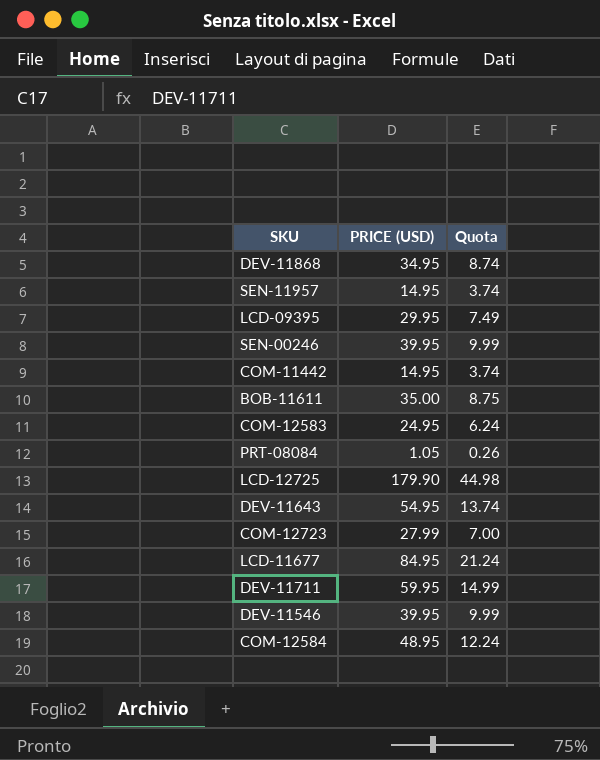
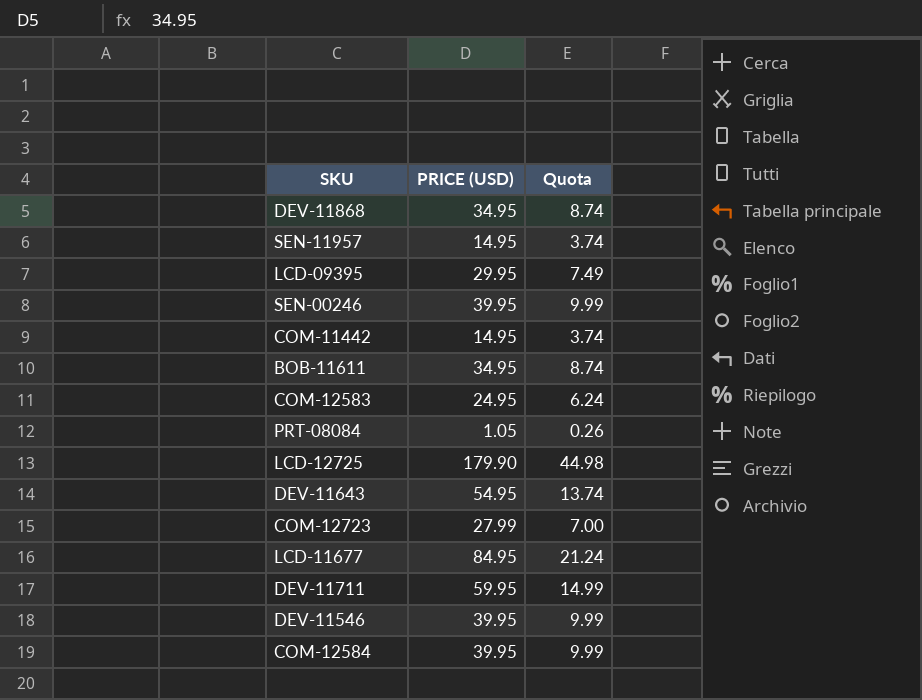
BOB-11611 | PRICE (USD): 35.00 -> 34.95
BOB-11611 | Quota: 8.75 -> 8.74
COM-12584 | PRICE (USD): 48.95 -> 39.95
COM-12584 | Quota: 12.24 -> 9.99

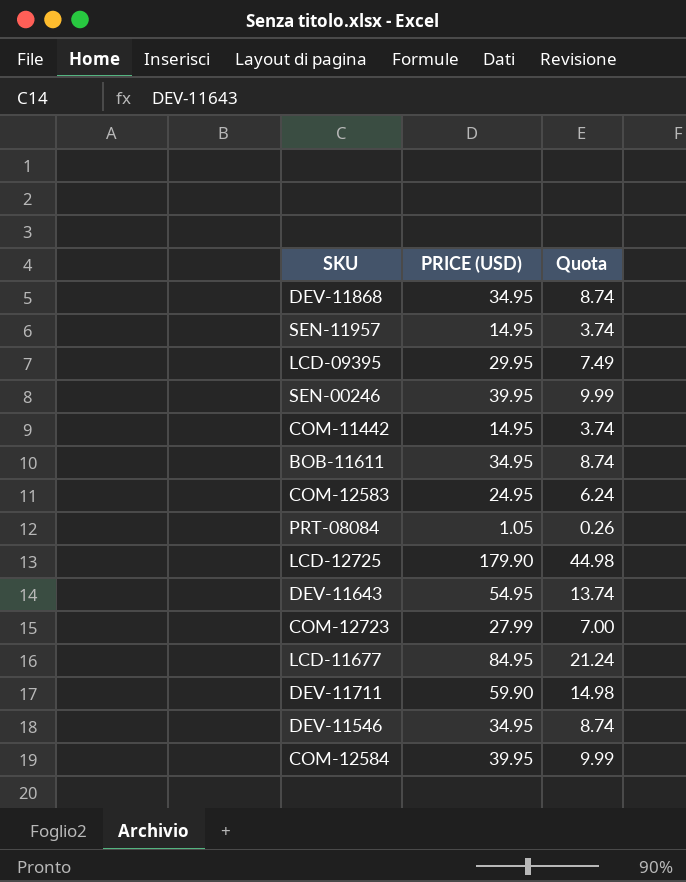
DEV-11711 | PRICE (USD): 59.95 -> 59.90
DEV-11711 | Quota: 14.99 -> 14.98
DEV-11546 | PRICE (USD): 39.95 -> 34.95
DEV-11546 | Quota: 9.99 -> 8.74

